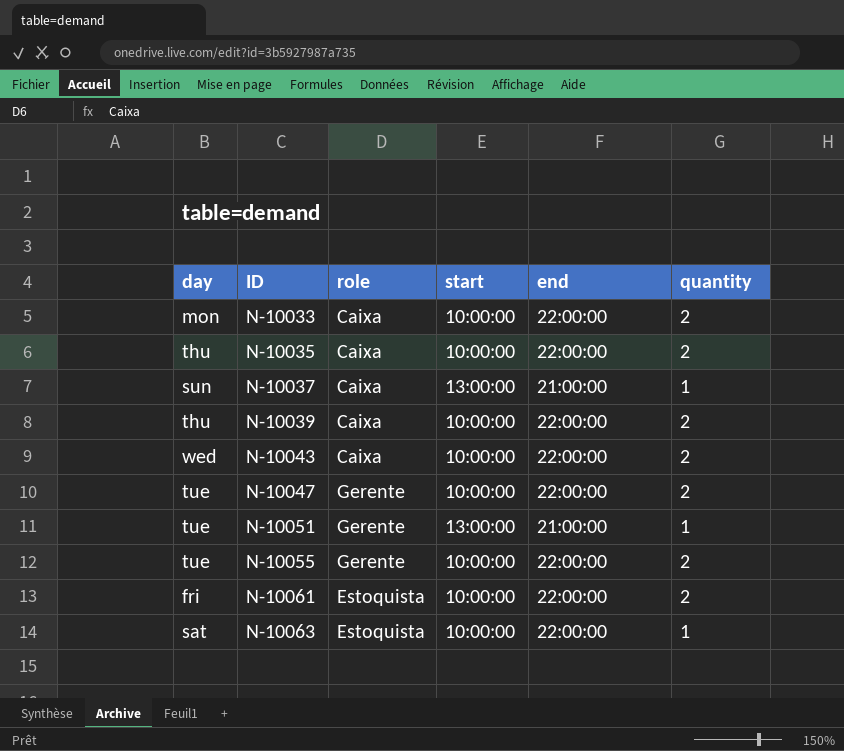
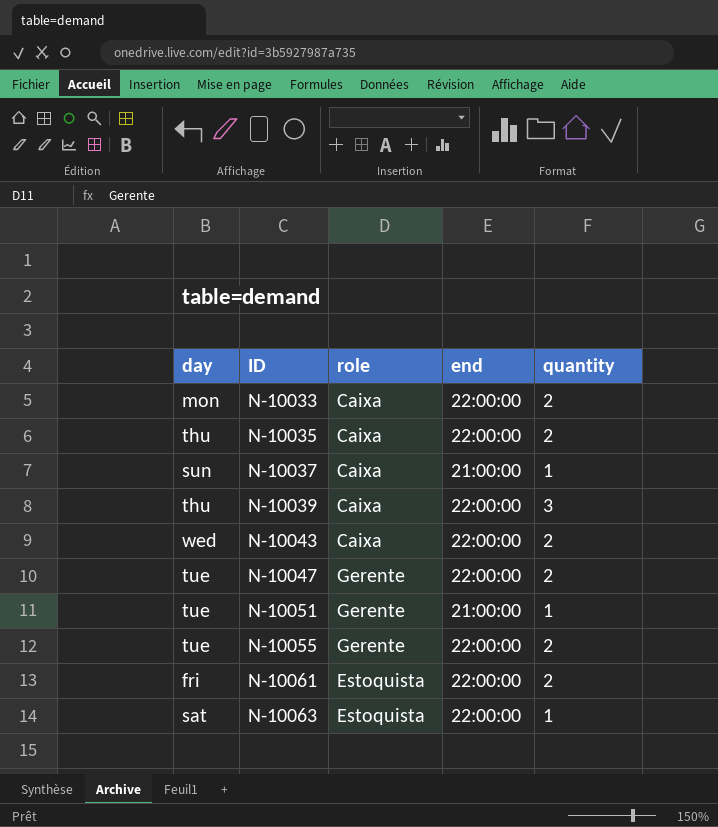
column start | position: 4 -> none
N-10039 | quantity: 2 -> 3

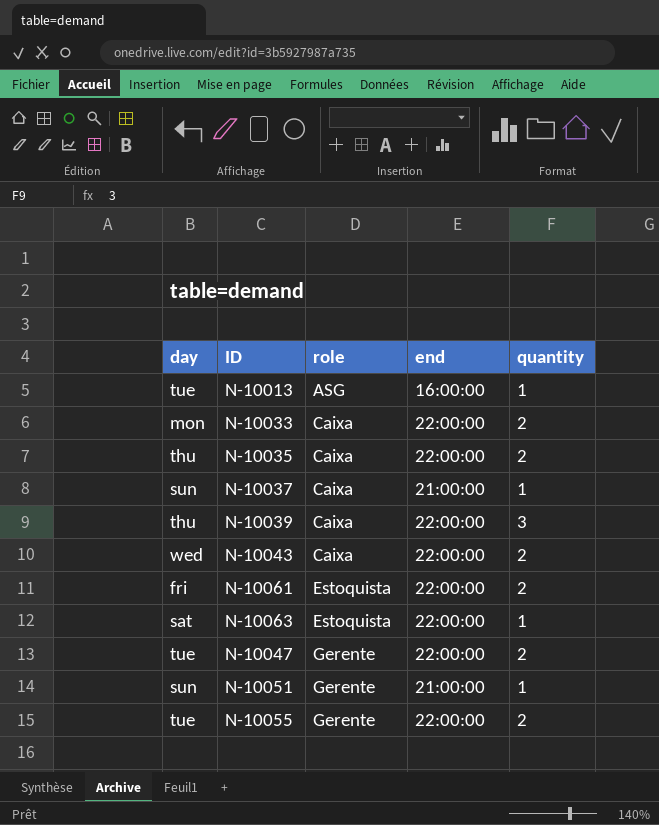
row order: ID ascending -> role ascending
row N-10013: none -> tue | ASG | 16:00:00 | 1
N-10051 | day: tue -> sun

